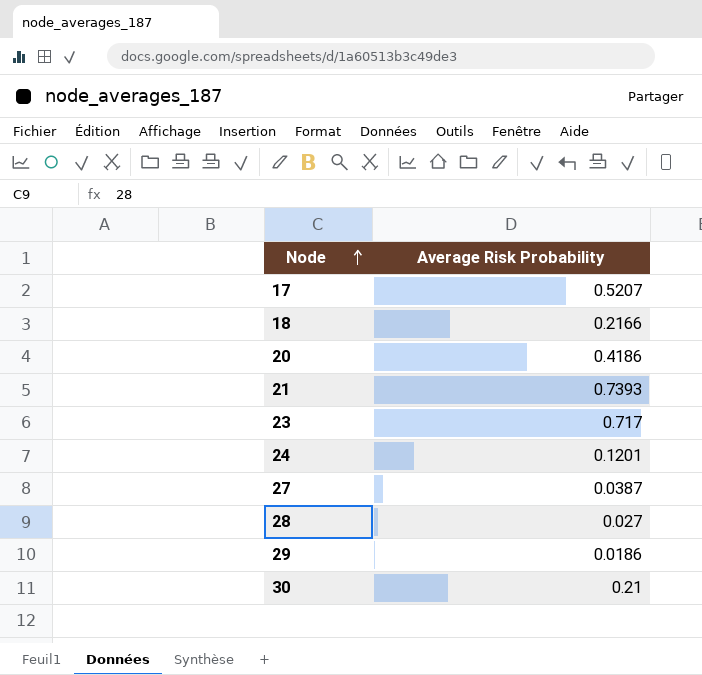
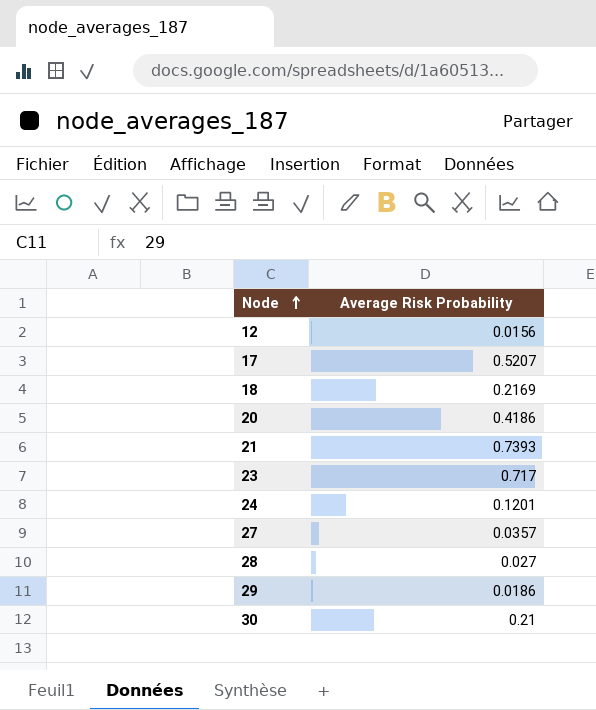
row 12: none -> 0.0156
18 | Average Risk Probability: 0.2166 -> 0.2169
27 | Average Risk Probability: 0.0387 -> 0.0357

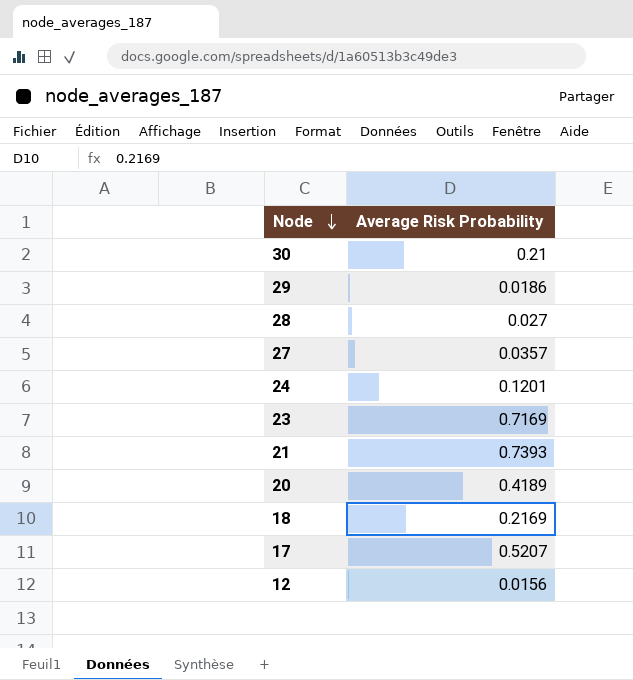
row order: Node ascending -> Node descending
23 | Average Risk Probability: 0.717 -> 0.7169
20 | Average Risk Probability: 0.4186 -> 0.4189

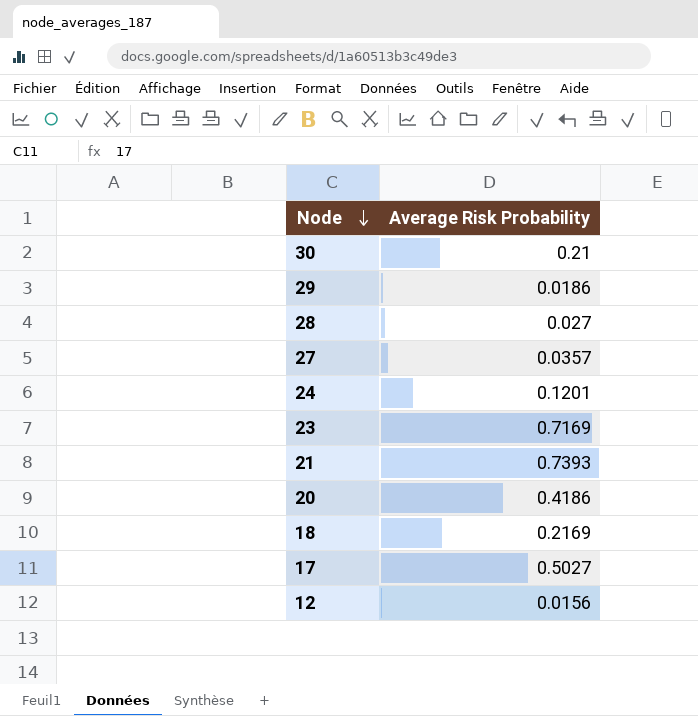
20 | Average Risk Probability: 0.4189 -> 0.4186
17 | Average Risk Probability: 0.5207 -> 0.5027

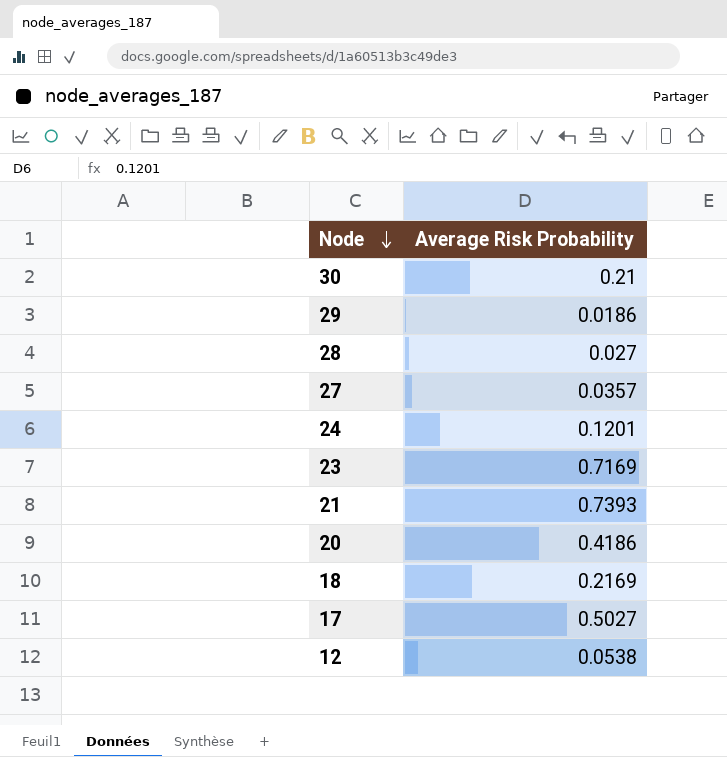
12 | Average Risk Probability: 0.0156 -> 0.0538

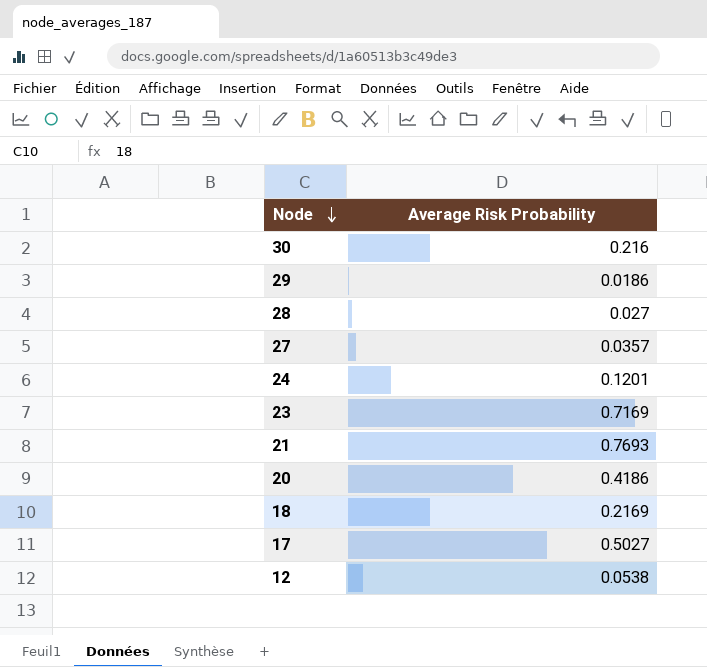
30 | Average Risk Probability: 0.21 -> 0.216
21 | Average Risk Probability: 0.7393 -> 0.7693

